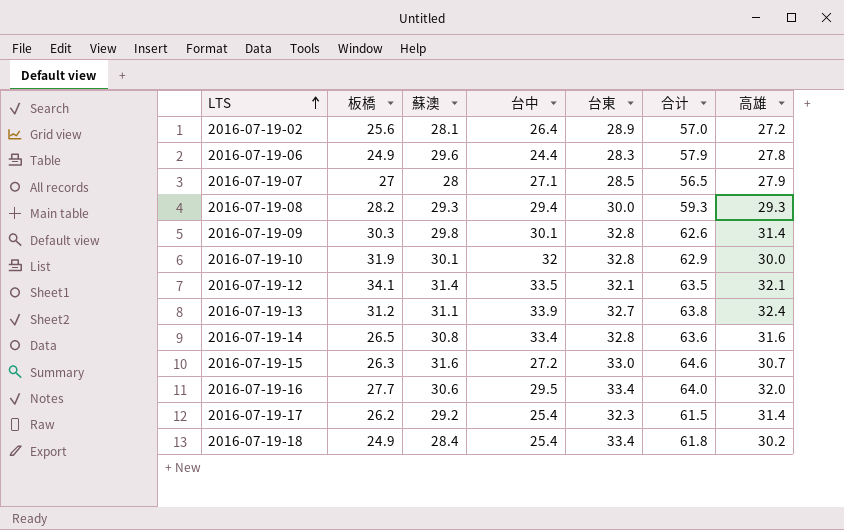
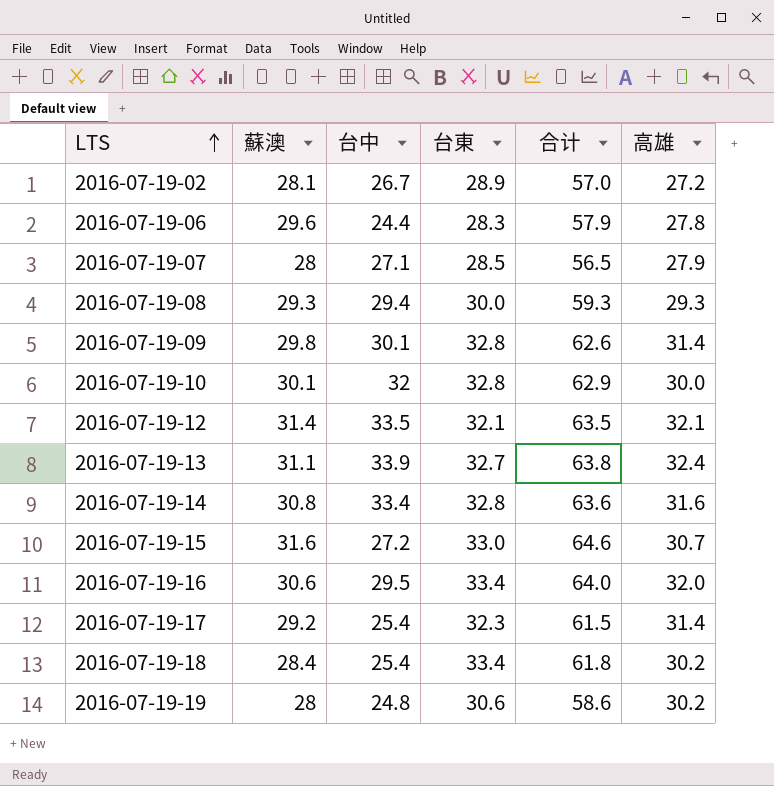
column 板橋 | position: 2 -> none
2016-07-19-02 | 台中: 26.4 -> 26.7
row 2016-07-19-19: none -> 28 | 24.8 | 30.6 | 58.6 | 30.2

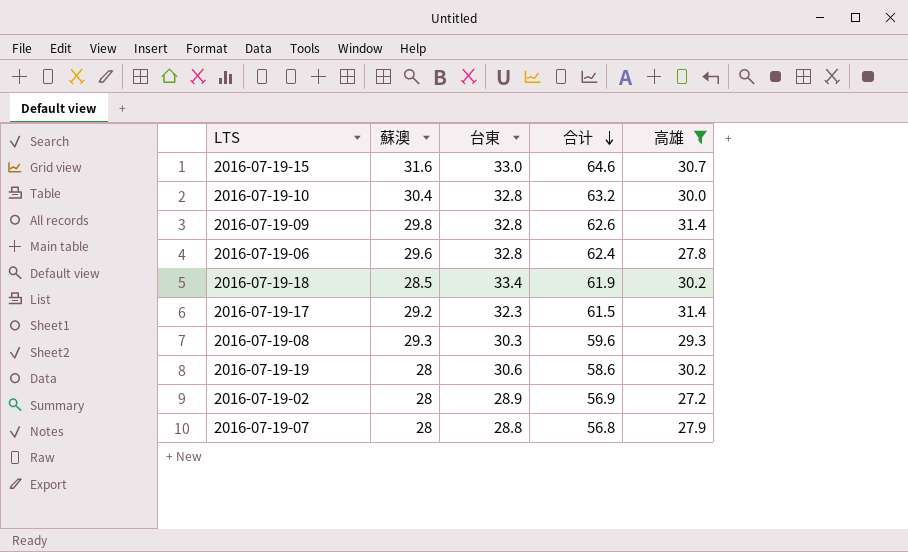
filter: none -> 高雄 <= 31.4
row order: LTS ascending -> 合计 descending
column 台中 | position: 3 -> none
2016-07-19-10 | 蘇澳: 30.1 -> 30.4
2016-07-19-10 | 合计: 62.9 -> 63.2
2016-07-19-06 | 台東: 28.3 -> 32.8
2016-07-19-06 | 合计: 57.9 -> 62.4
2016-07-19-18 | 蘇澳: 28.4 -> 28.5
2016-07-19-18 | 合计: 61.8 -> 61.9
2016-07-19-08 | 台東: 30.0 -> 30.3
2016-07-19-08 | 合计: 59.3 -> 59.6
2016-07-19-02 | 蘇澳: 28.1 -> 28
2016-07-19-02 | 合计: 57.0 -> 56.9
2016-07-19-07 | 台東: 28.5 -> 28.8
2016-07-19-07 | 合计: 56.5 -> 56.8

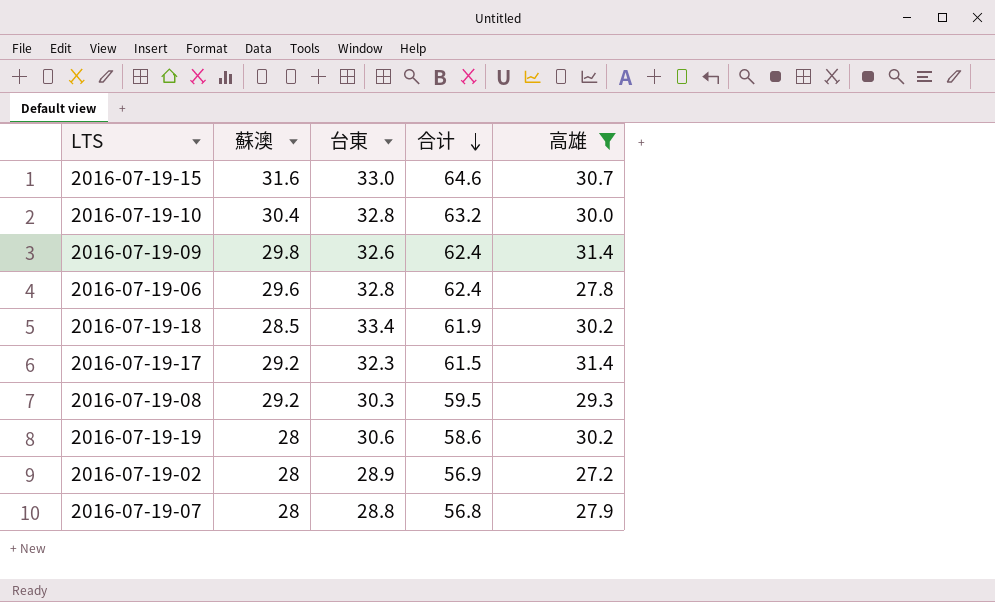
2016-07-19-09 | 台東: 32.8 -> 32.6
2016-07-19-09 | 合计: 62.6 -> 62.4
2016-07-19-08 | 蘇澳: 29.3 -> 29.2
2016-07-19-08 | 合计: 59.6 -> 59.5

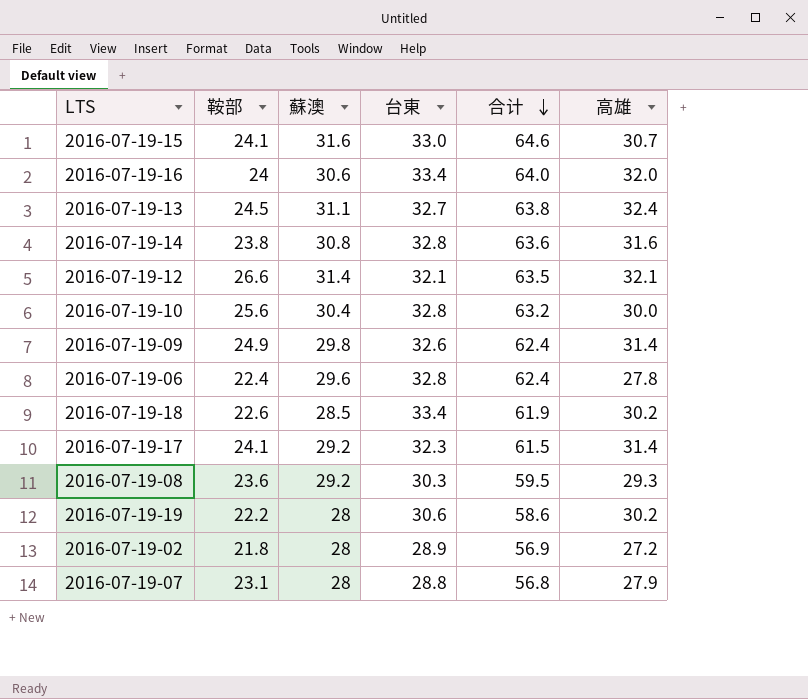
filter: 高雄 <= 31.4 -> none
column 鞍部 | position: none -> 2

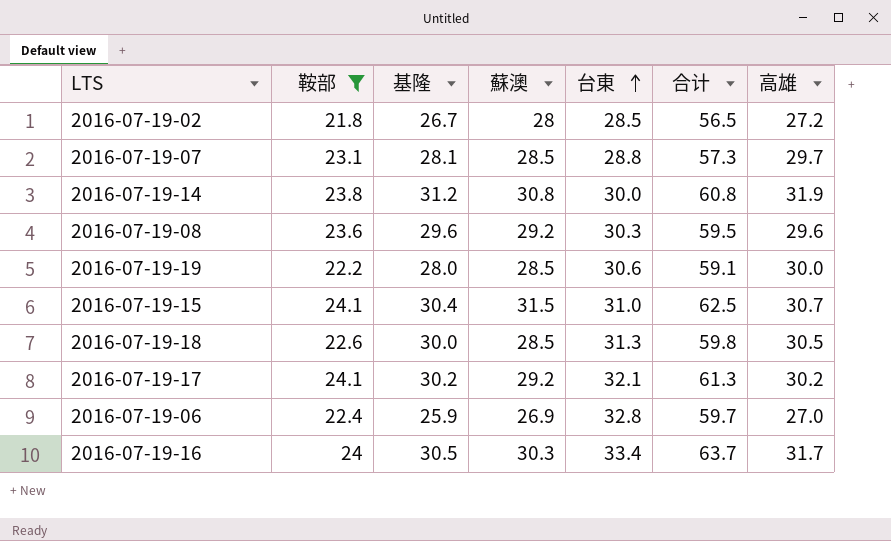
filter: none -> 鞍部 <= 24.1
row order: 合计 descending -> 台東 ascending
column 基隆 | position: none -> 3
2016-07-19-02 | 台東: 28.9 -> 28.5
2016-07-19-02 | 合计: 56.9 -> 56.5
2016-07-19-07 | 蘇澳: 28 -> 28.5
2016-07-19-07 | 合计: 56.8 -> 57.3
2016-07-19-07 | 高雄: 27.9 -> 29.7
2016-07-19-14 | 台東: 32.8 -> 30.0
2016-07-19-14 | 合计: 63.6 -> 60.8
2016-07-19-14 | 高雄: 31.6 -> 31.9
2016-07-19-08 | 高雄: 29.3 -> 29.6
2016-07-19-19 | 蘇澳: 28 -> 28.5
2016-07-19-19 | 合计: 58.6 -> 59.1
2016-07-19-19 | 高雄: 30.2 -> 30.0
2016-07-19-15 | 蘇澳: 31.6 -> 31.5
2016-07-19-15 | 台東: 33.0 -> 31.0
2016-07-19-15 | 合计: 64.6 -> 62.5
2016-07-19-18 | 台東: 33.4 -> 31.3
2016-07-19-18 | 合计: 61.9 -> 59.8
2016-07-19-18 | 高雄: 30.2 -> 30.5
2016-07-19-17 | 台東: 32.3 -> 32.1
2016-07-19-17 | 合计: 61.5 -> 61.3
2016-07-19-17 | 高雄: 31.4 -> 30.2
2016-07-19-06 | 蘇澳: 29.6 -> 26.9
2016-07-19-06 | 合计: 62.4 -> 59.7
2016-07-19-06 | 高雄: 27.8 -> 27.0
2016-07-19-16 | 蘇澳: 30.6 -> 30.3
2016-07-19-16 | 合计: 64.0 -> 63.7
2016-07-19-16 | 高雄: 32.0 -> 31.7

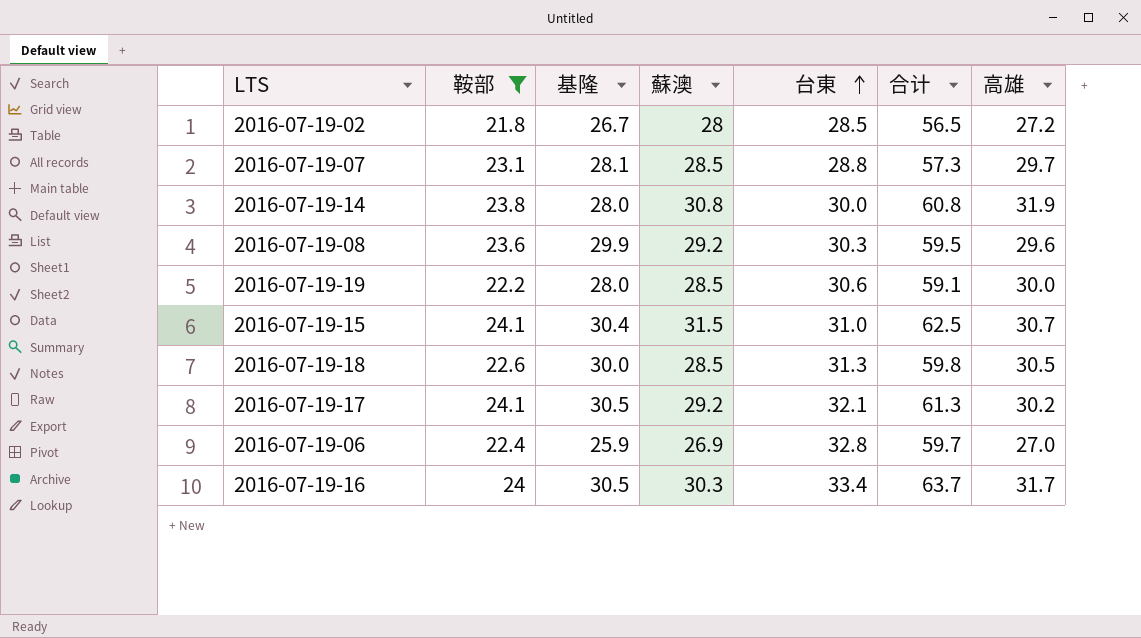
2016-07-19-14 | 基隆: 31.2 -> 28.0
2016-07-19-08 | 基隆: 29.6 -> 29.9
2016-07-19-17 | 基隆: 30.2 -> 30.5

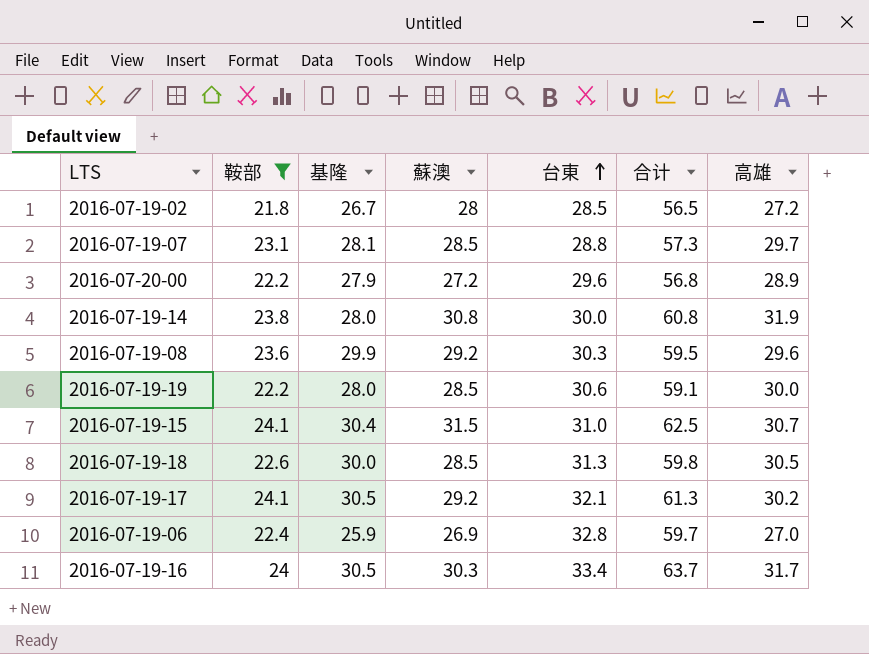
row 2016-07-20-00: none -> 22.2 | 27.9 | 27.2 | 29.6 | 56.8 | 28.9

